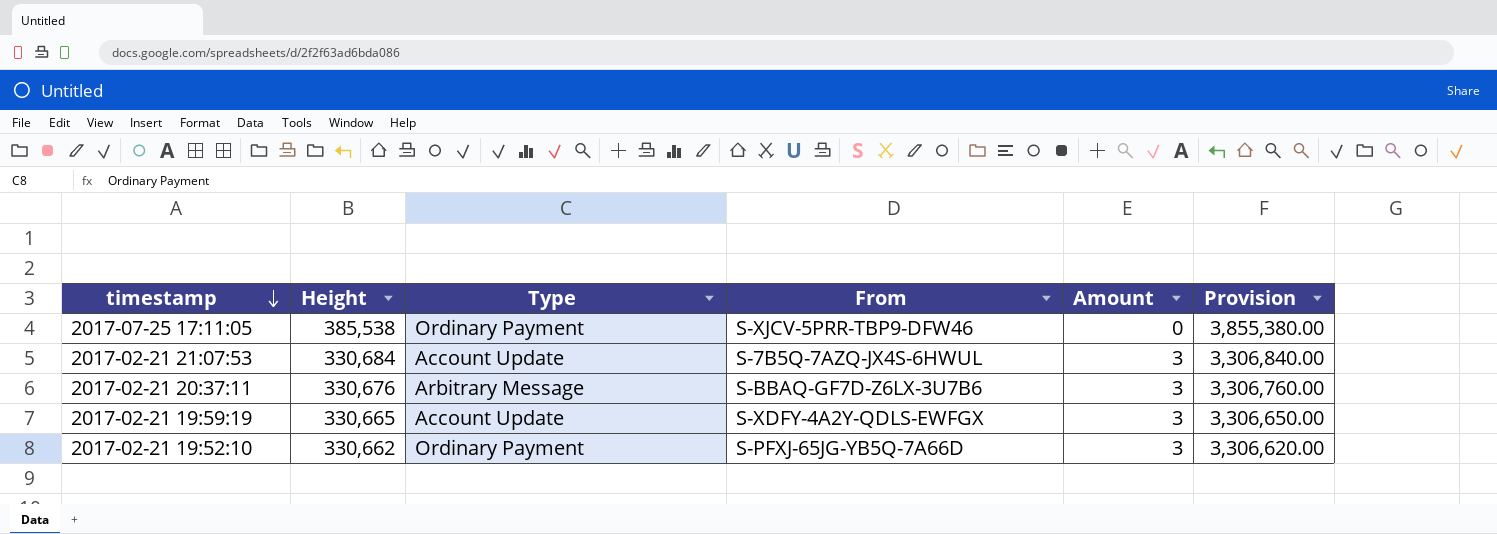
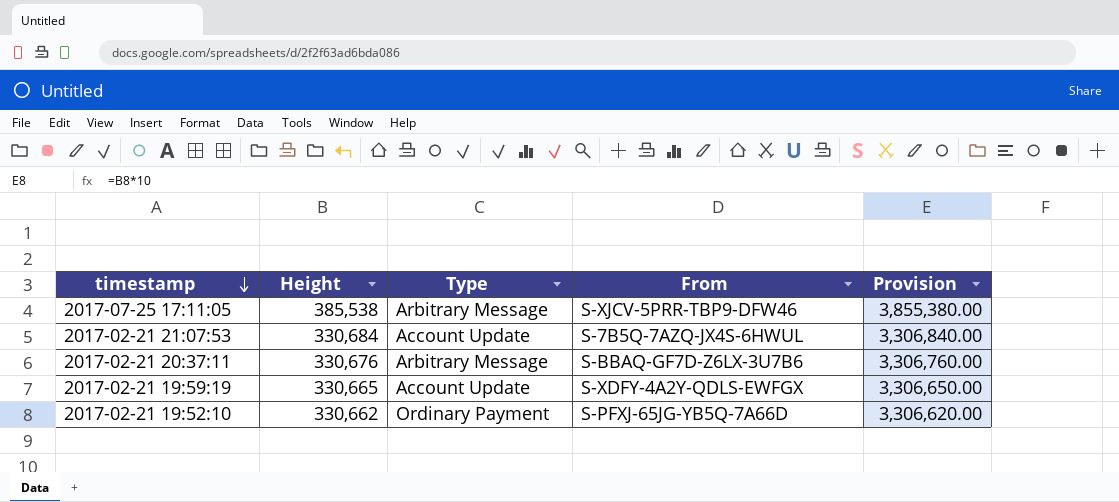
column Amount | position: 5 -> none
2017-07-25 17:11:05 | Type: Ordinary Payment -> Arbitrary Message

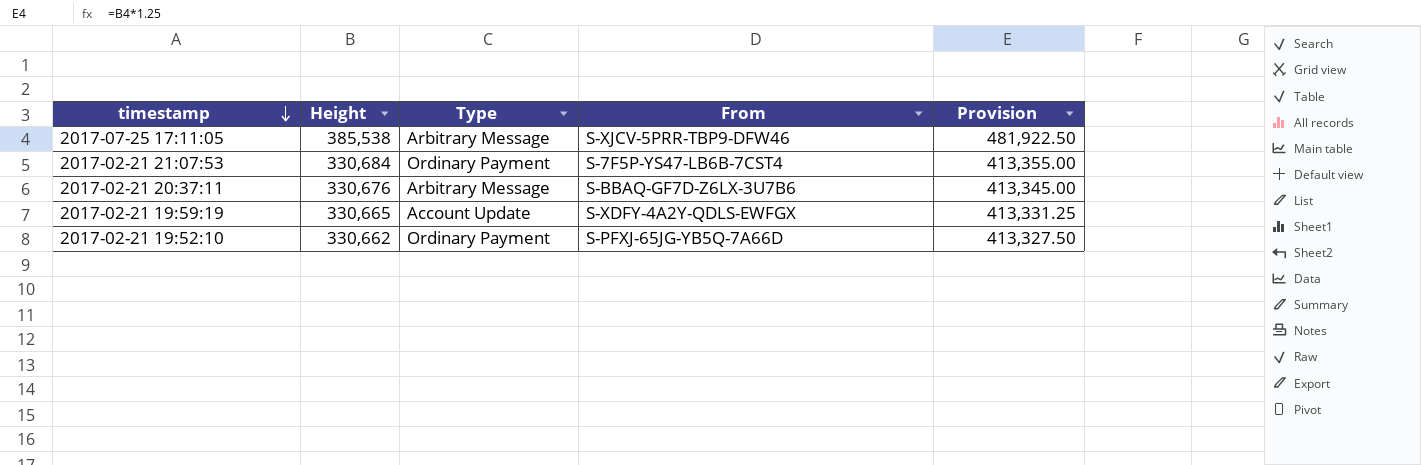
column Provision | formula: [Height] * 10 -> [Height] * 1.25
2017-02-21 21:07:53 | Type: Account Update -> Ordinary Payment
2017-02-21 21:07:53 | From: S-7B5Q-7AZQ-JX4S-6HWUL -> S-7F5P-YS47-LB6B-7CST4

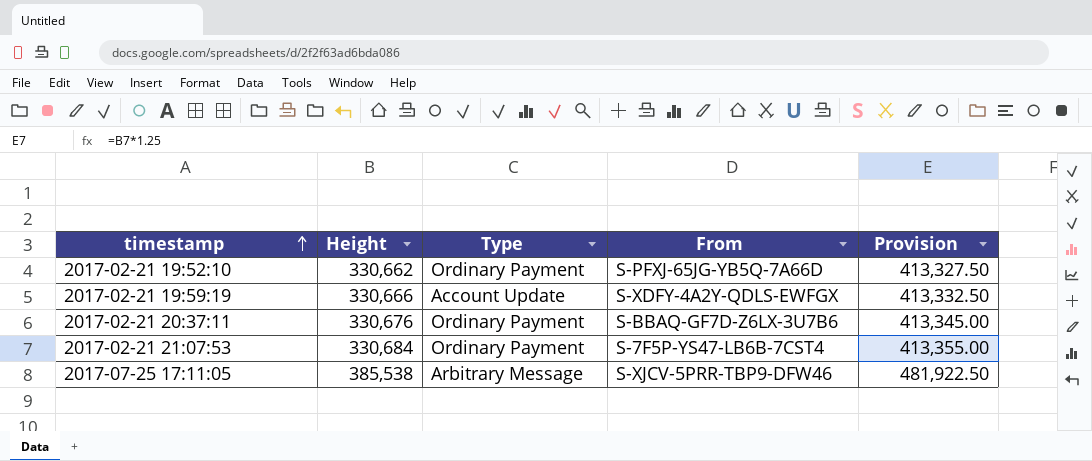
row order: timestamp descending -> timestamp ascending
2017-02-21 19:59:19 | Height: 330,665 -> 330,666
2017-02-21 19:59:19 | Provision: 413,331.25 -> 413,332.50
2017-02-21 20:37:11 | Type: Arbitrary Message -> Ordinary Payment

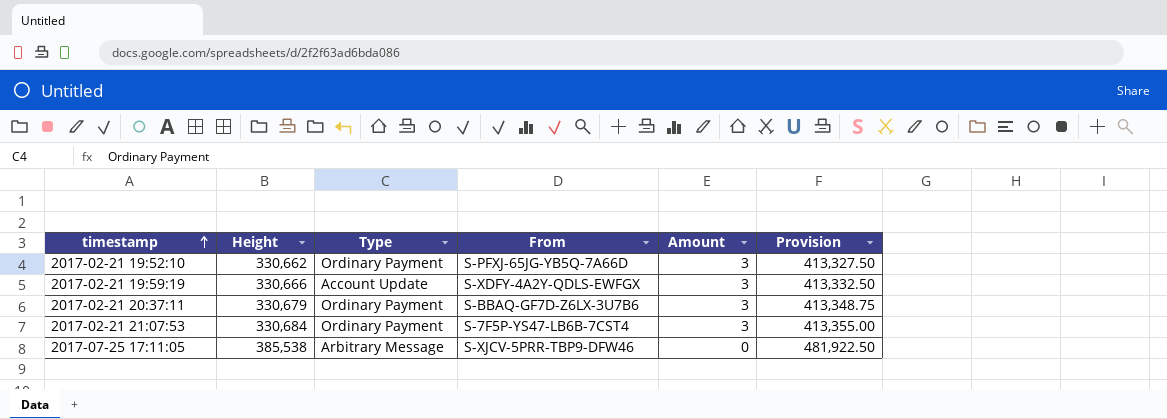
column Amount | position: none -> 5
2017-02-21 20:37:11 | Height: 330,676 -> 330,679
2017-02-21 20:37:11 | Provision: 413,345.00 -> 413,348.75

